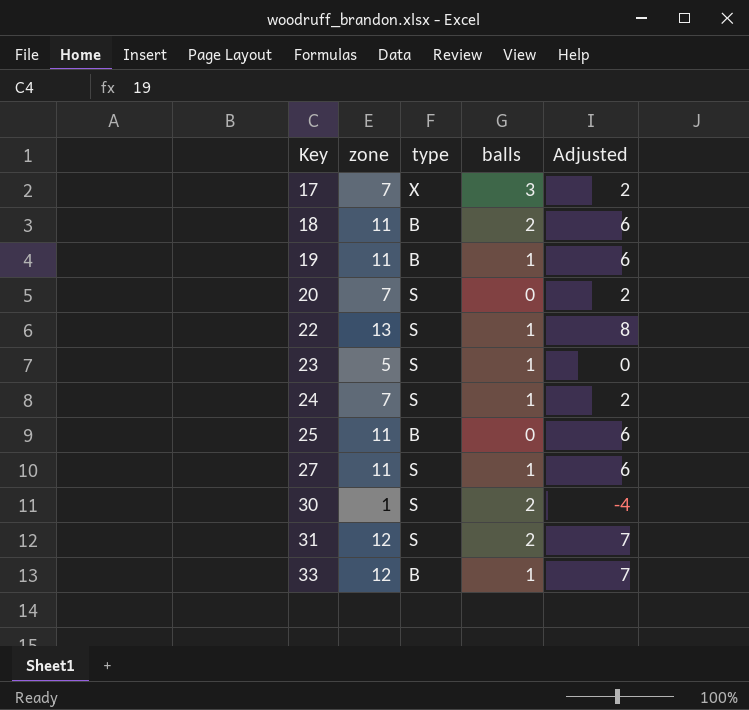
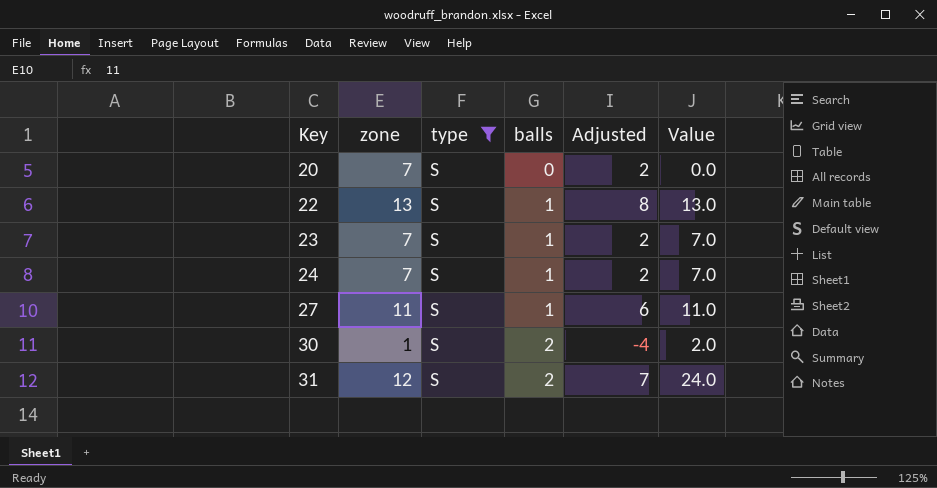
filter: none -> type = S
column Value | formula: none -> [zone] * [balls]
23 | zone: 5 -> 7
23 | Adjusted: 0 -> 2

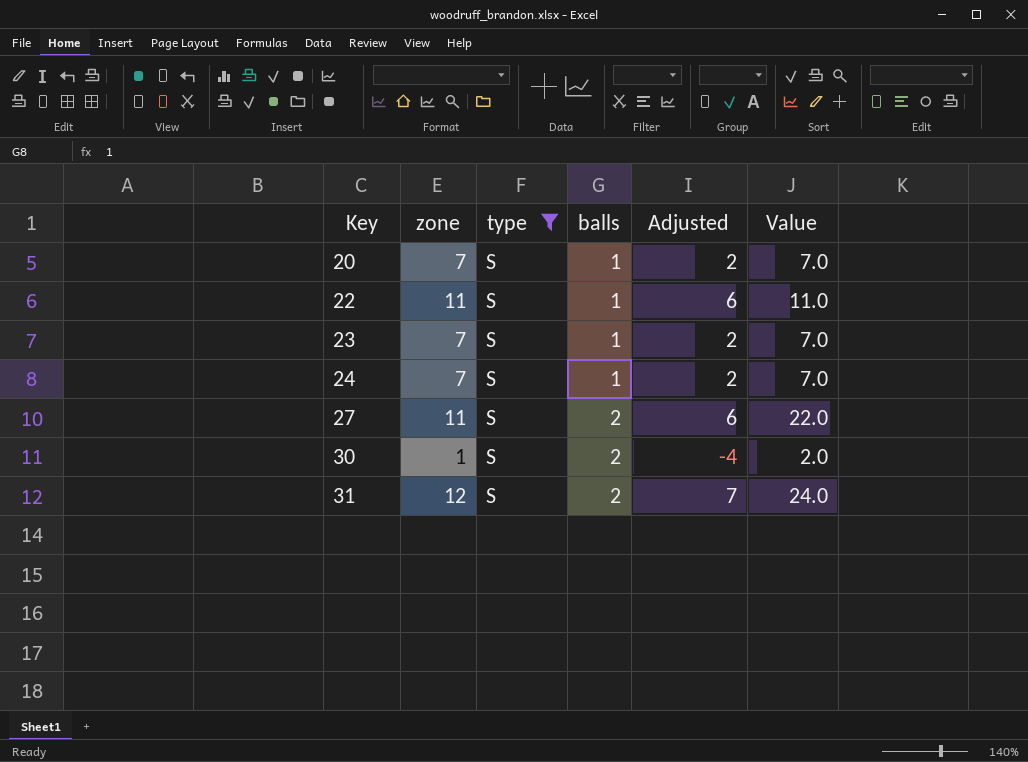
20 | balls: 0 -> 1
20 | Value: 0.0 -> 7.0
22 | zone: 13 -> 11
22 | Adjusted: 8 -> 6
22 | Value: 13.0 -> 11.0
27 | balls: 1 -> 2
27 | Value: 11.0 -> 22.0

